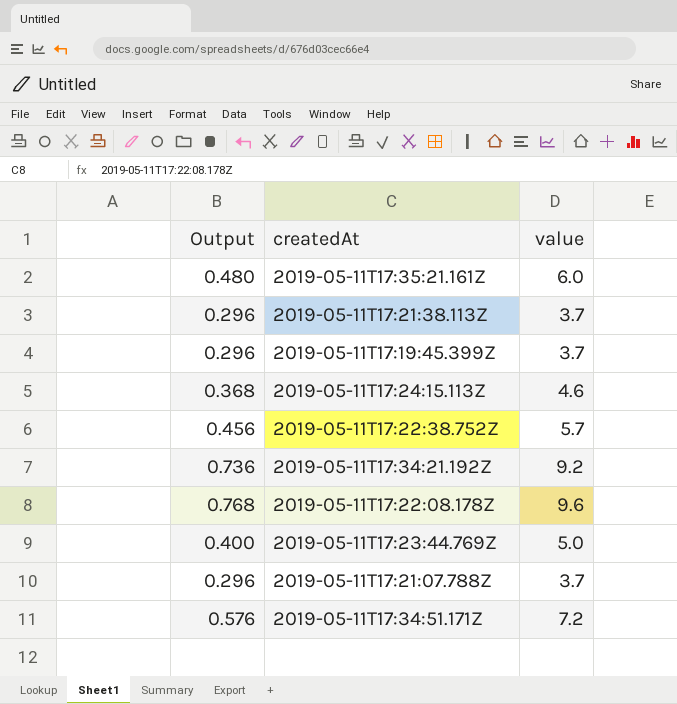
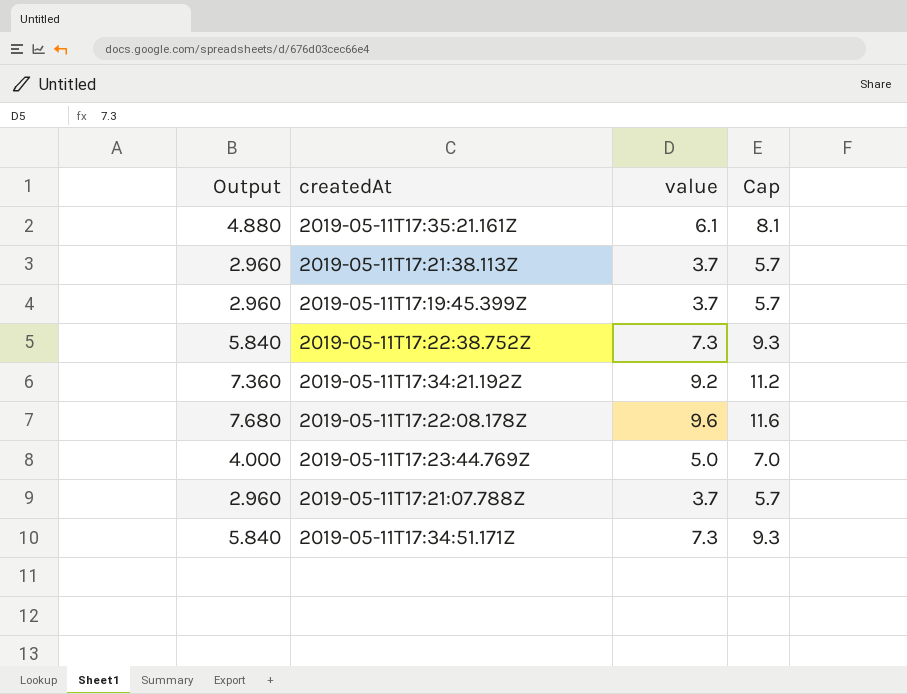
column Output | formula: [value] * 0.08 -> [value] * 0.8
column Cap | formula: none -> [value] + 2
row 2019-05-11T17:24:15.113Z: 0.368 | 4.6 -> none
2019-05-11T17:35:21.161Z | value: 6.0 -> 6.1
2019-05-11T17:22:38.752Z | value: 5.7 -> 7.3
2019-05-11T17:34:51.171Z | value: 7.2 -> 7.3

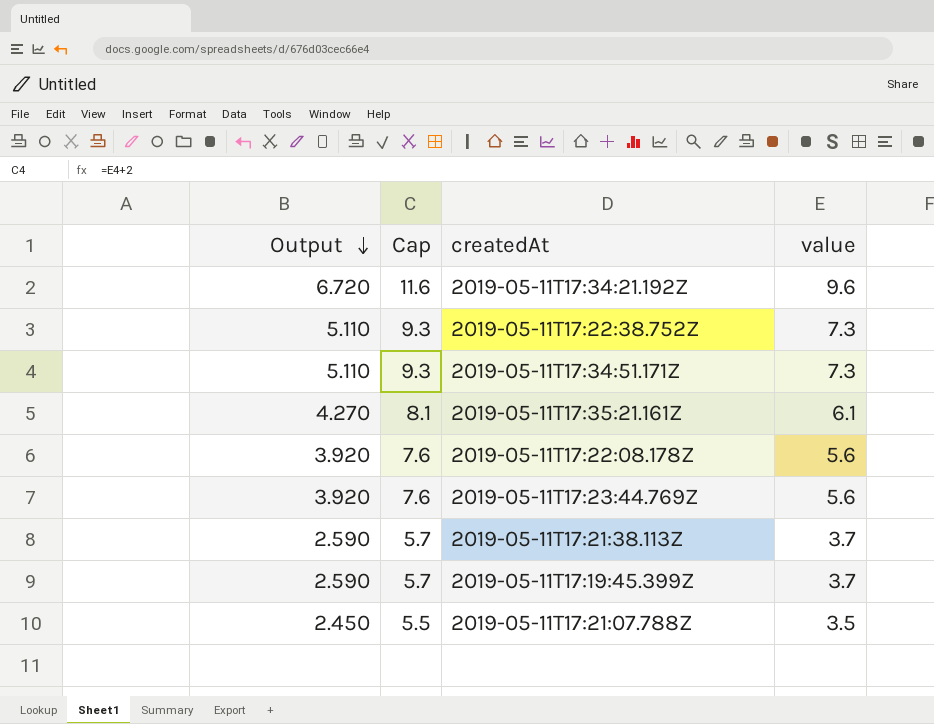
row order: none -> Output descending
column Output | formula: [value] * 0.8 -> [value] * 0.7
column Cap | position: 4 -> 2
2019-05-11T17:34:21.192Z | Cap: 11.2 -> 11.6
2019-05-11T17:34:21.192Z | value: 9.2 -> 9.6
2019-05-11T17:22:08.178Z | Cap: 11.6 -> 7.6
2019-05-11T17:22:08.178Z | value: 9.6 -> 5.6
2019-05-11T17:23:44.769Z | Cap: 7.0 -> 7.6
2019-05-11T17:23:44.769Z | value: 5.0 -> 5.6
2019-05-11T17:21:07.788Z | Cap: 5.7 -> 5.5
2019-05-11T17:21:07.788Z | value: 3.7 -> 3.5

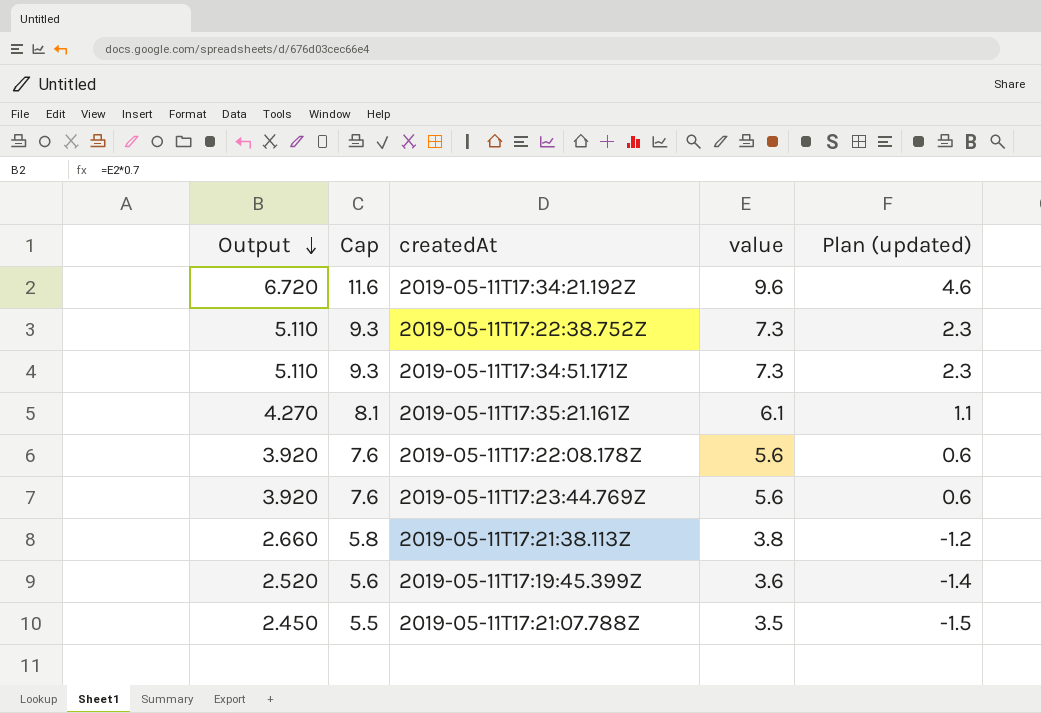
column Plan (updated) | formula: none -> [value] - 5
2019-05-11T17:21:38.113Z | Output: 2.590 -> 2.660
2019-05-11T17:21:38.113Z | Cap: 5.7 -> 5.8
2019-05-11T17:21:38.113Z | value: 3.7 -> 3.8
2019-05-11T17:19:45.399Z | Output: 2.590 -> 2.520
2019-05-11T17:19:45.399Z | Cap: 5.7 -> 5.6
2019-05-11T17:19:45.399Z | value: 3.7 -> 3.6

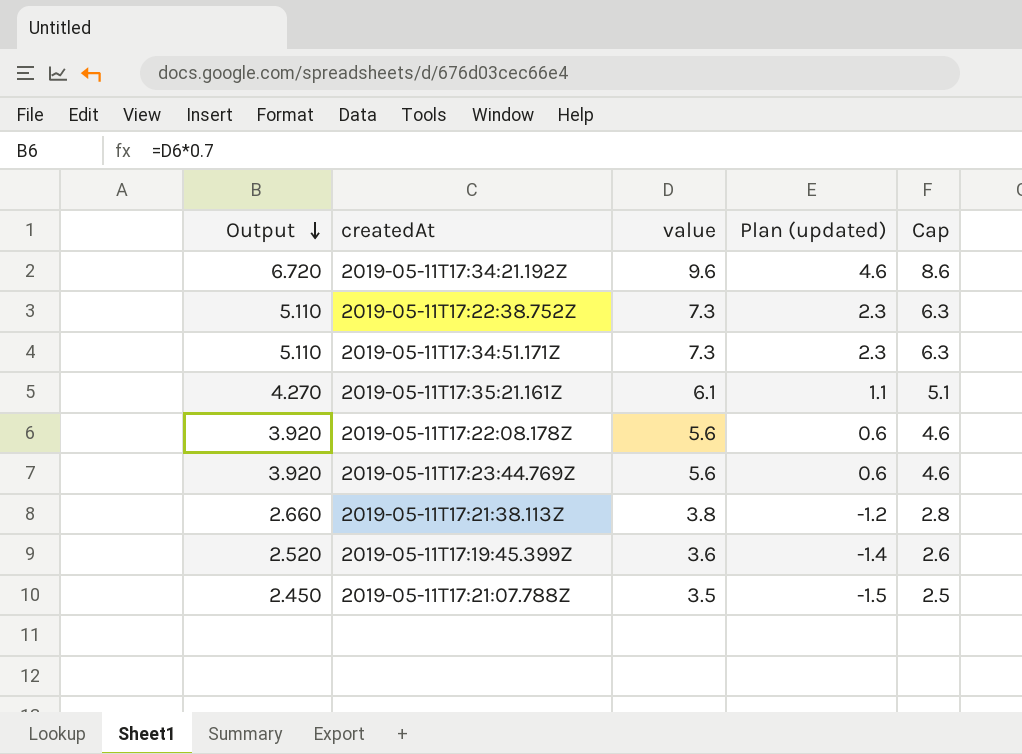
column Cap | formula: [value] + 2 -> [value] - 1
column Cap | position: 2 -> 5

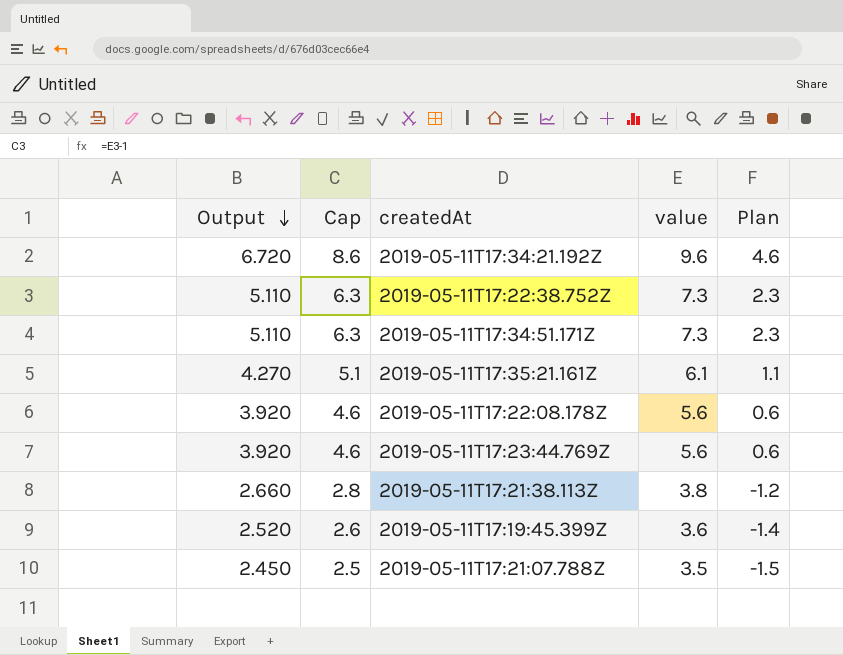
column Cap | position: 5 -> 2
column name: Plan (updated) -> Plan

